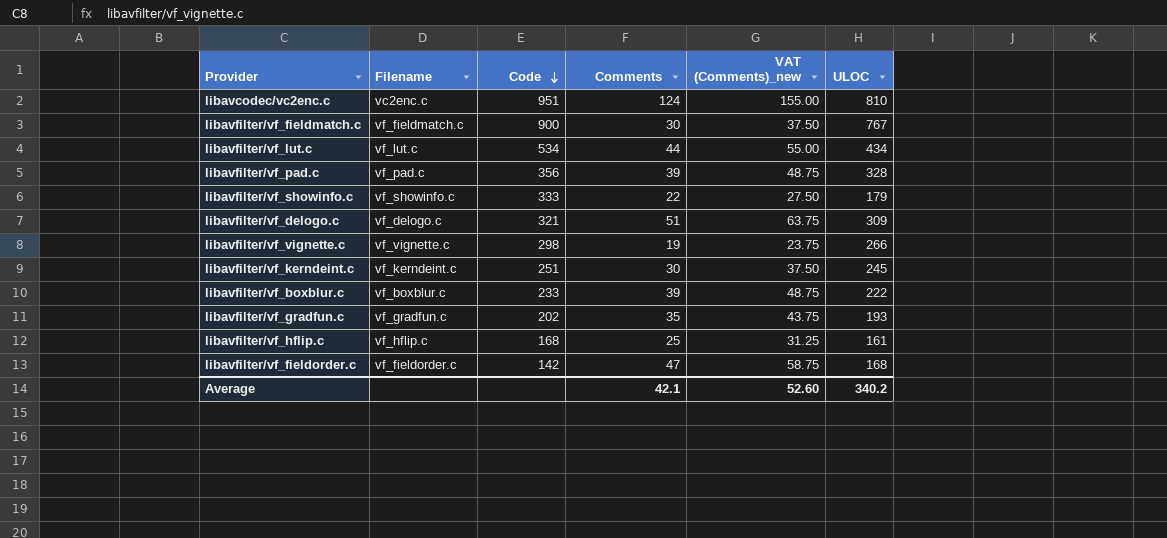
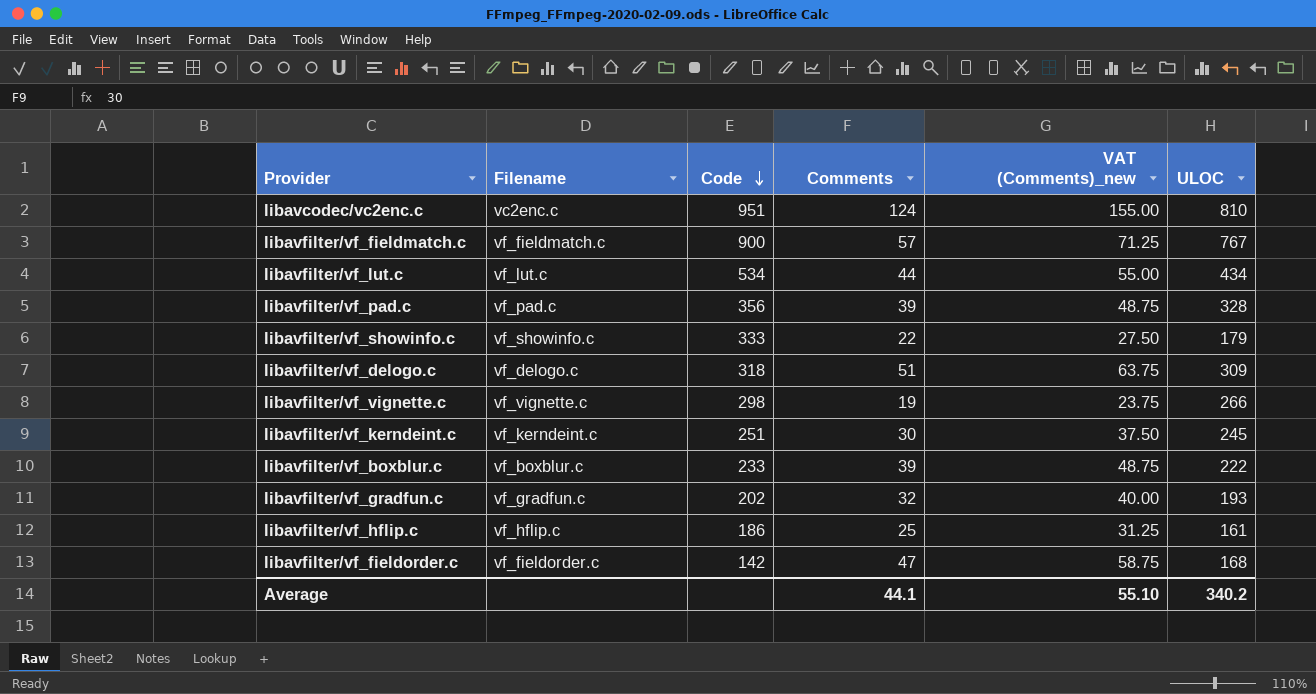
libavfilter/vf_fieldmatch.c | Comments: 30 -> 57
libavfilter/vf_fieldmatch.c | VAT (Comments)_new: 37.50 -> 71.25
libavfilter/vf_delogo.c | Code: 321 -> 318
libavfilter/vf_gradfun.c | Comments: 35 -> 32
libavfilter/vf_gradfun.c | VAT (Comments)_new: 43.75 -> 40.00
libavfilter/vf_hflip.c | Code: 168 -> 186
Average | Comments: 42.1 -> 44.1
Average | VAT (Comments)_new: 52.60 -> 55.10

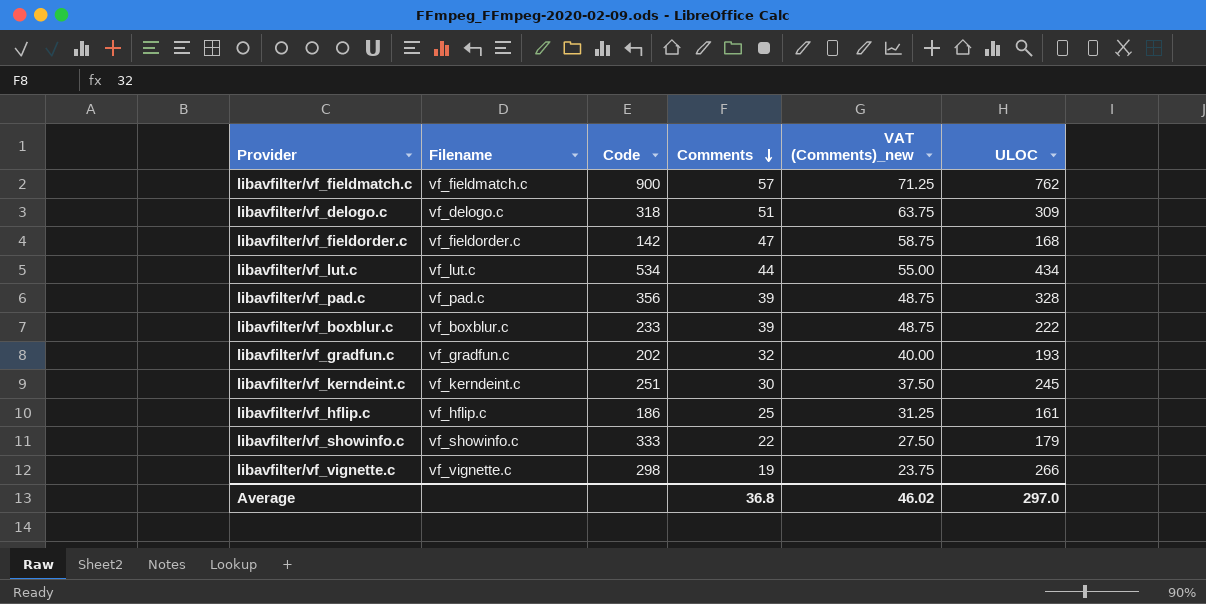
row order: Code descending -> Comments descending
row libavcodec/vc2enc.c: vc2enc.c | 951 | 124 | 155.00 | 810 -> none
libavfilter/vf_fieldmatch.c | ULOC: 767 -> 762
Average | Comments: 44.1 -> 36.8
Average | VAT (Comments)_new: 55.10 -> 46.02
Average | ULOC: 340.2 -> 297.0

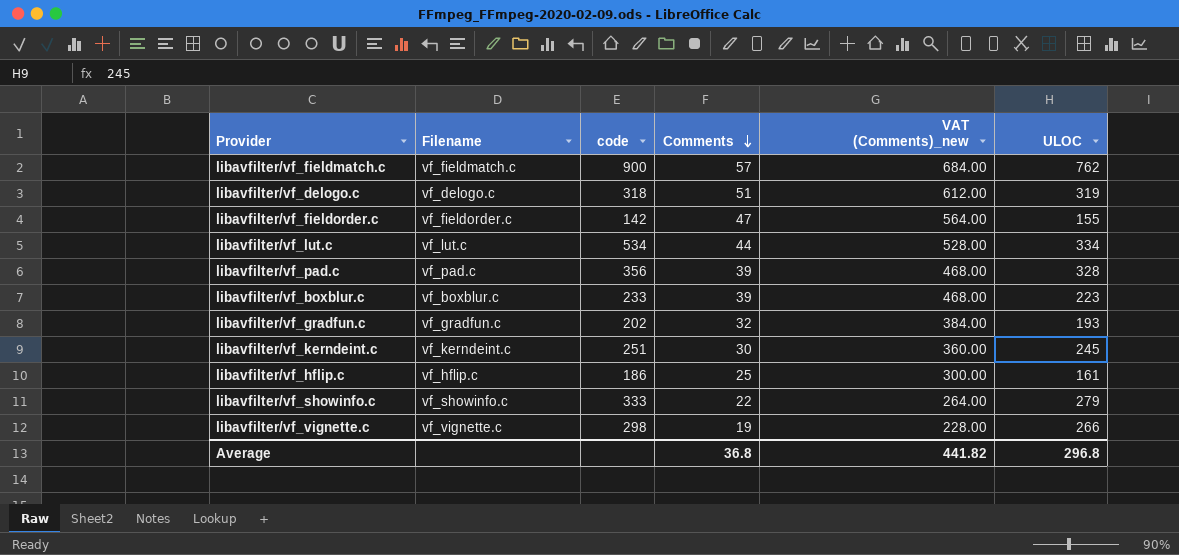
column name: Code -> code
column VAT (Comments)_new | formula: [Comments] * 1.25 -> [Comments] * 12
libavfilter/vf_delogo.c | ULOC: 309 -> 319
libavfilter/vf_fieldorder.c | ULOC: 168 -> 155
libavfilter/vf_lut.c | ULOC: 434 -> 334
libavfilter/vf_boxblur.c | ULOC: 222 -> 223
libavfilter/vf_showinfo.c | ULOC: 179 -> 279
Average | VAT (Comments)_new: 46.02 -> 441.82
Average | ULOC: 297.0 -> 296.8

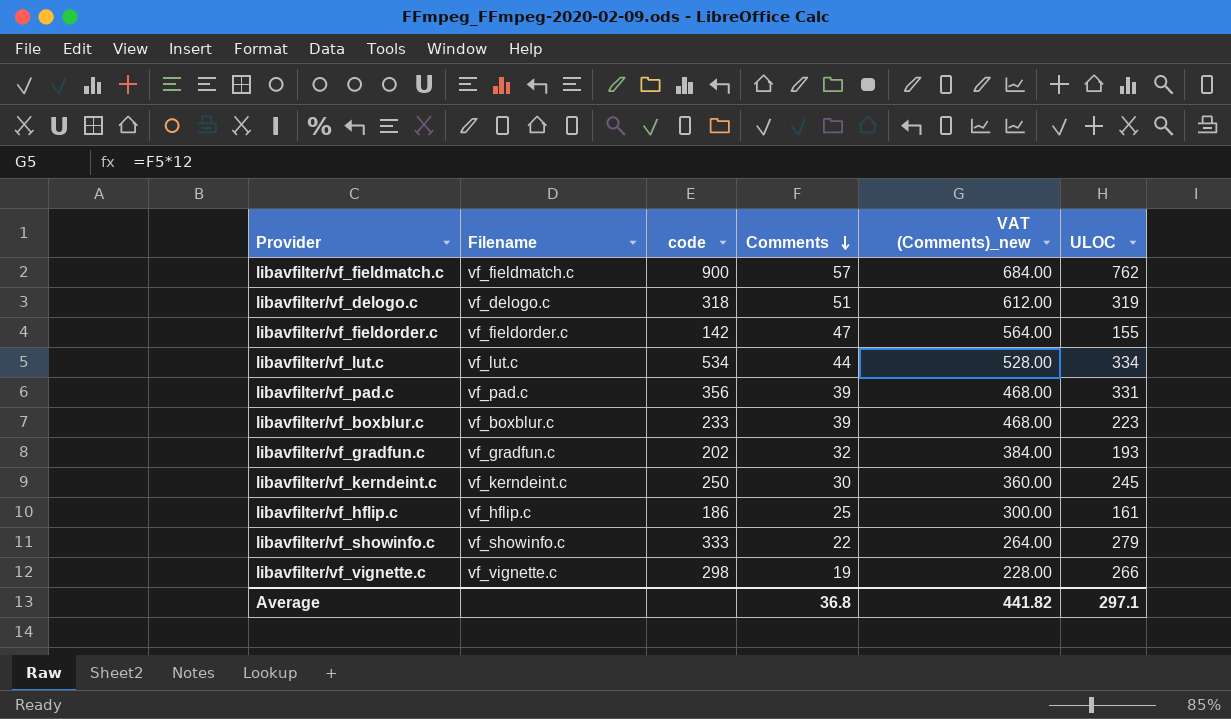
libavfilter/vf_pad.c | ULOC: 328 -> 331
libavfilter/vf_kerndeint.c | code: 251 -> 250
Average | ULOC: 296.8 -> 297.1

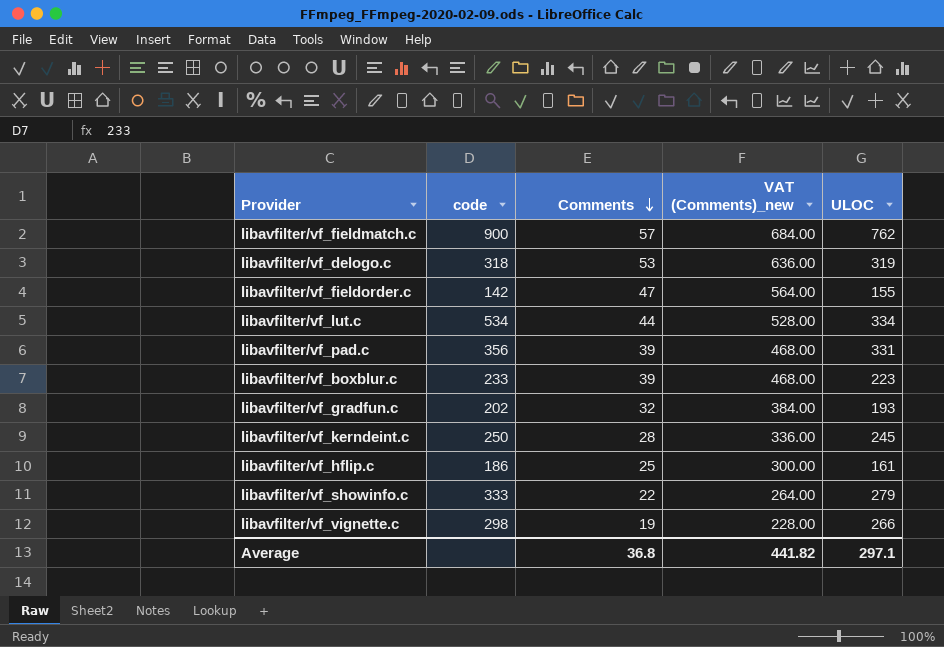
column Filename | position: 2 -> none
libavfilter/vf_delogo.c | Comments: 51 -> 53
libavfilter/vf_delogo.c | VAT (Comments)_new: 612.00 -> 636.00
libavfilter/vf_kerndeint.c | Comments: 30 -> 28
libavfilter/vf_kerndeint.c | VAT (Comments)_new: 360.00 -> 336.00

